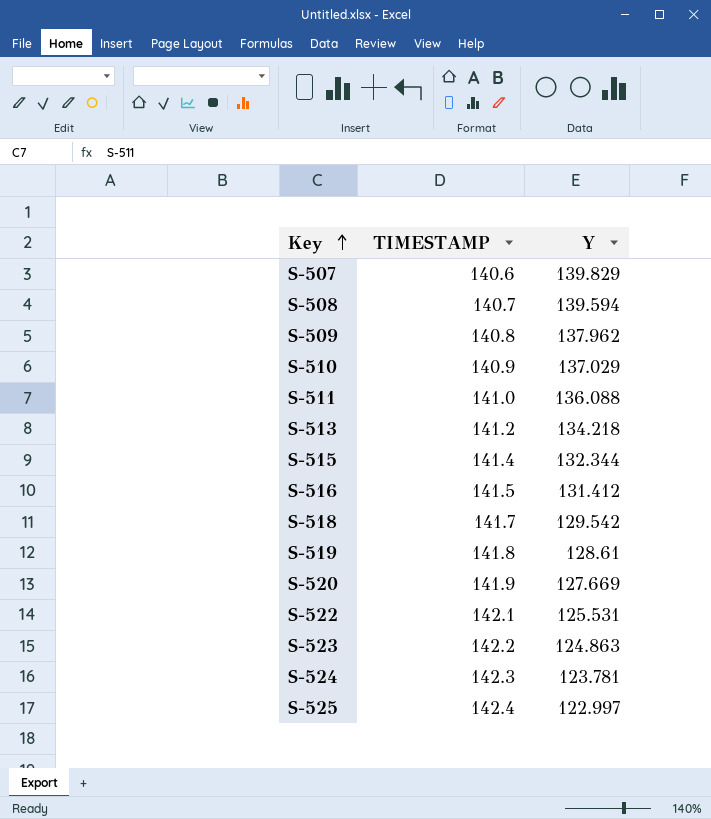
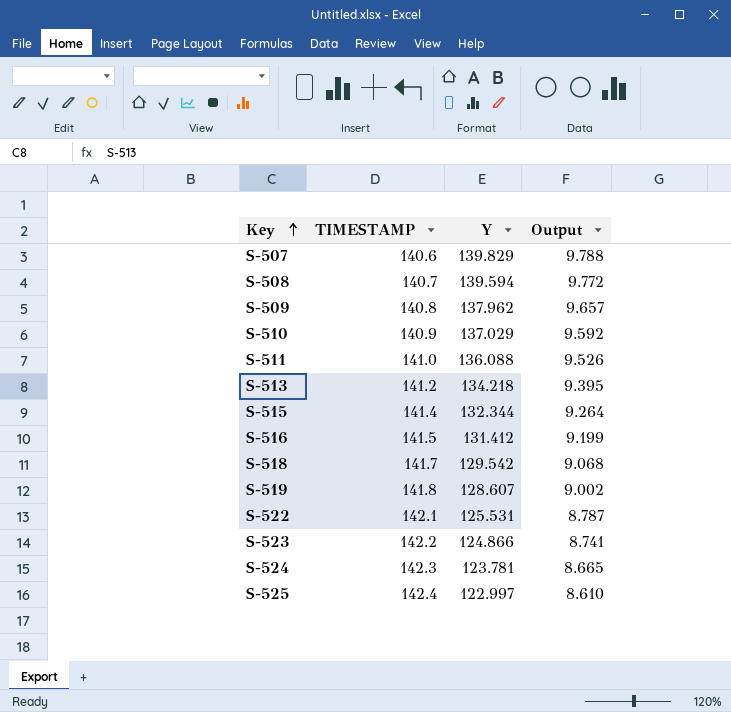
column Output | formula: none -> [Y] * 0.07
row S-520: 141.9 | 127.669 -> none
S-519 | Y: 128.61 -> 128.607
S-523 | Y: 124.863 -> 124.866

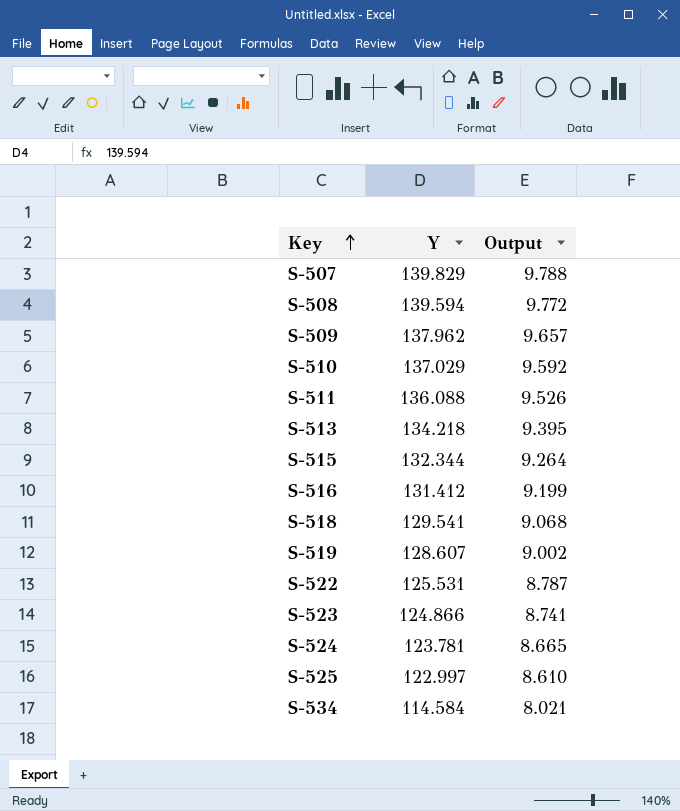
column TIMESTAMP | position: 2 -> none
S-518 | Y: 129.542 -> 129.541
row S-534: none -> 114.584 | 8.021

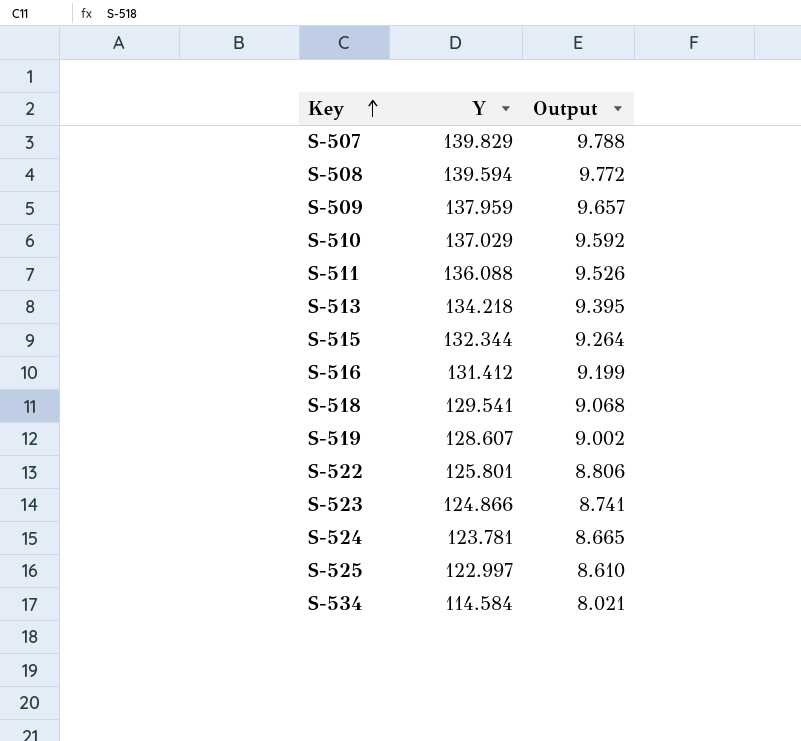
S-509 | Y: 137.962 -> 137.959
S-522 | Y: 125.531 -> 125.801
S-522 | Output: 8.787 -> 8.806

